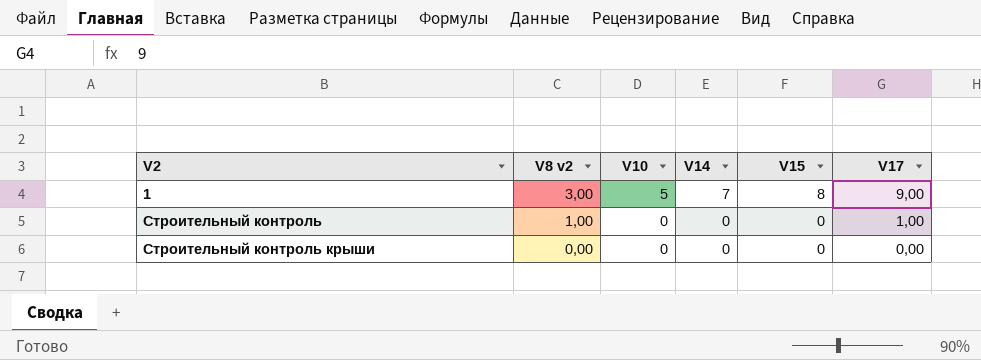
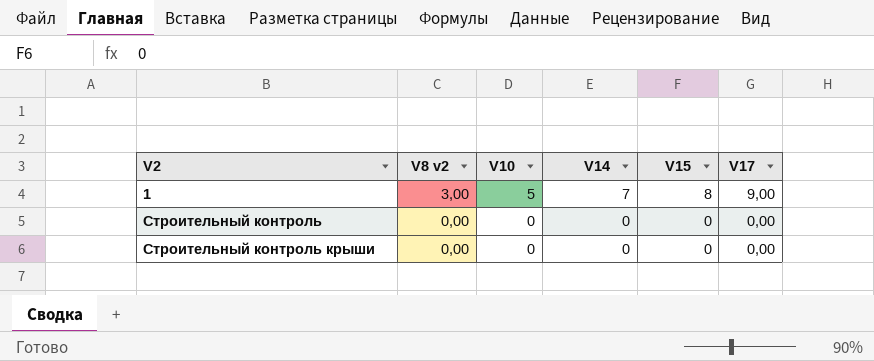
Строительный контроль | V8 v2: 1,00 -> 0,00
Строительный контроль | V17: 1,00 -> 0,00

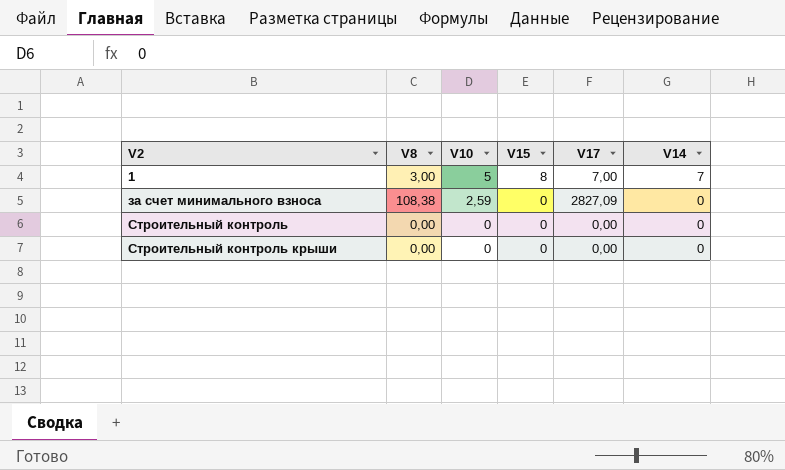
column name: V8 v2 -> V8
column V14 | position: 4 -> 6
1 | V17: 9,00 -> 7,00
row за счет минимального взноса: none -> 108,38 | 2,59 | 0 | 2827,09 | 0

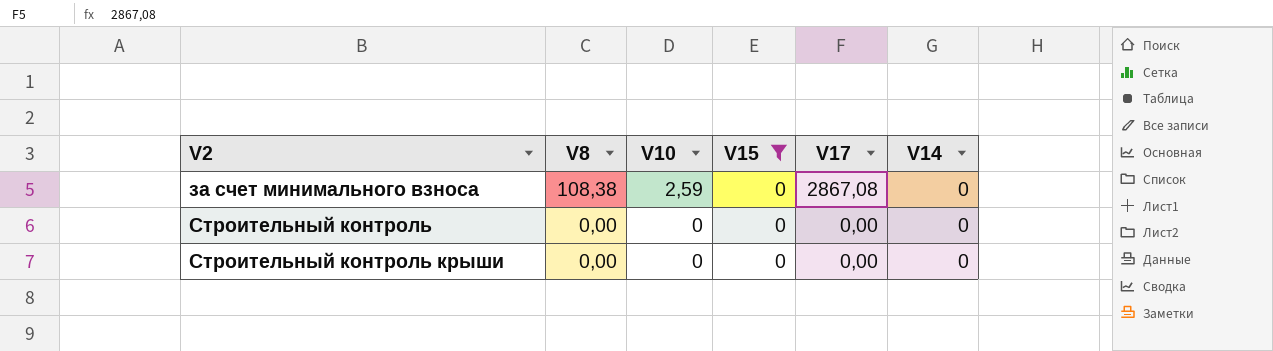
filter: none -> V15 = 0
за счет минимального взноса | V17: 2827,09 -> 2867,08

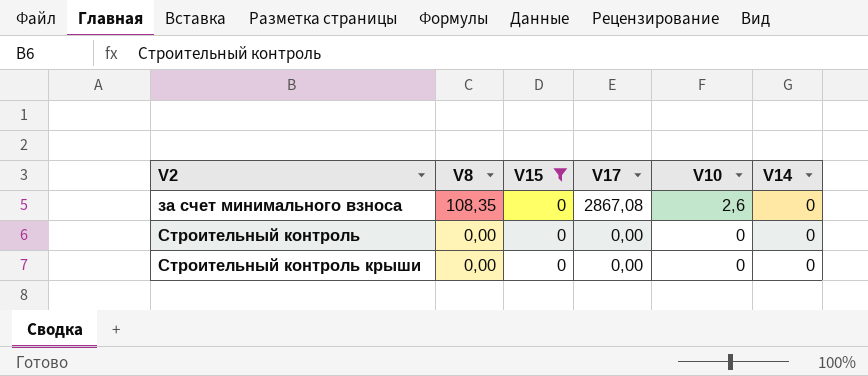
column V10 | position: 3 -> 5
за счет минимального взноса | V8: 108,38 -> 108,35
за счет минимального взноса | V10: 2,59 -> 2,6

